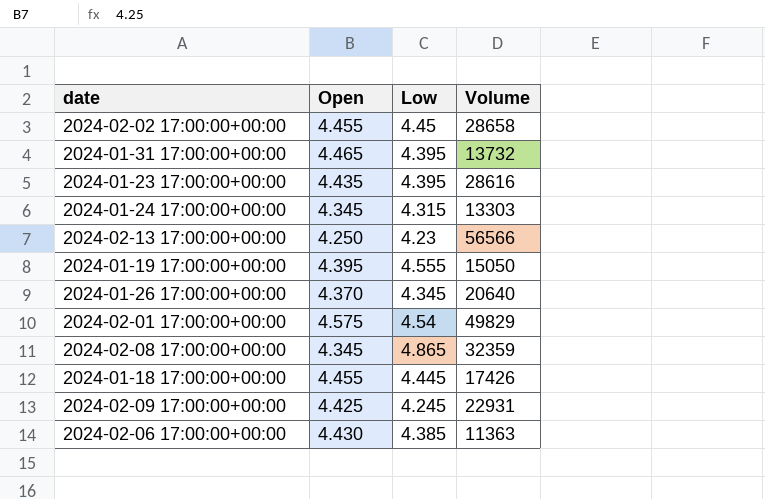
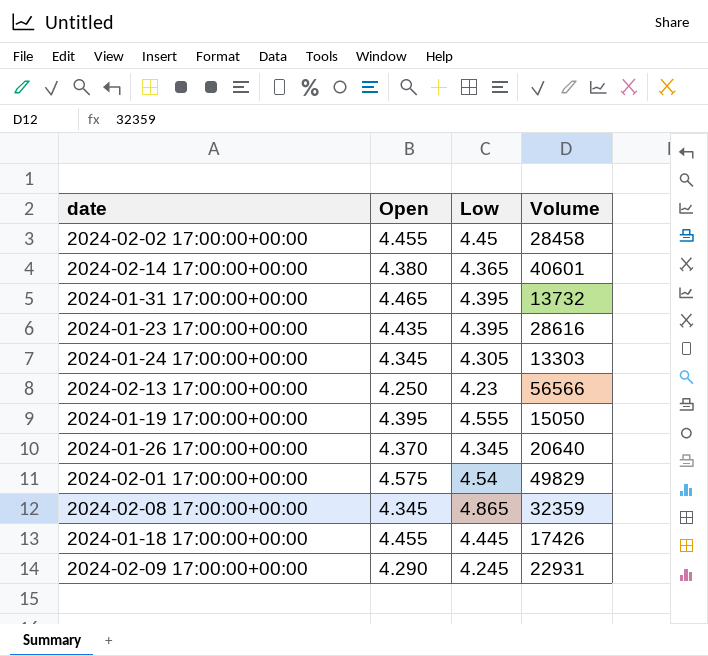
row 2024-02-06 17:00:00+00:00: 4.430 | 4.385 | 11363 -> none
2024-02-02 17:00:00+00:00 | Volume: 28658 -> 28458
row 2024-02-14 17:00:00+00:00: none -> 4.380 | 4.365 | 40601
2024-01-24 17:00:00+00:00 | Low: 4.315 -> 4.305
2024-02-09 17:00:00+00:00 | Open: 4.425 -> 4.290

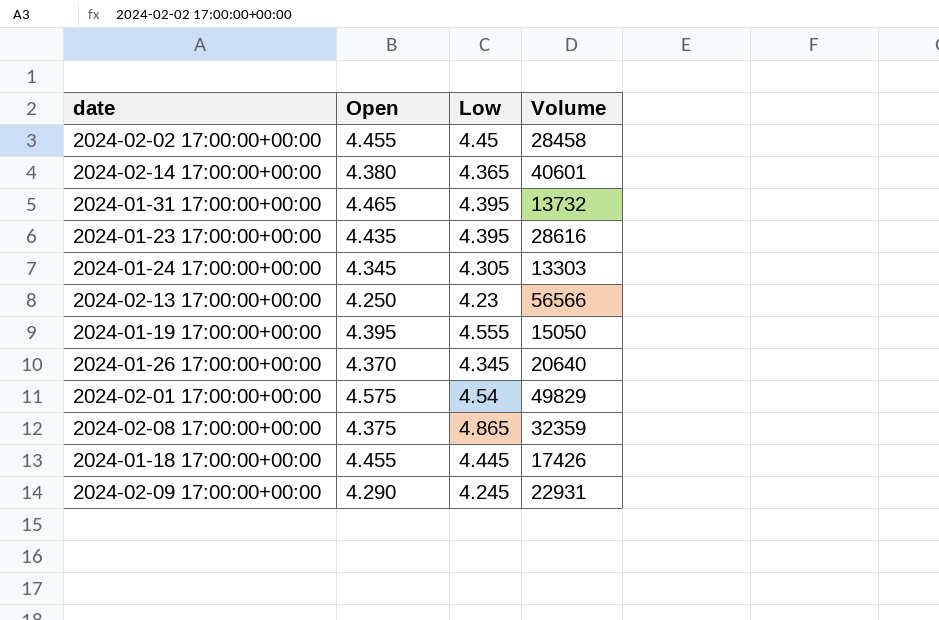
2024-02-08 17:00:00+00:00 | Open: 4.345 -> 4.375

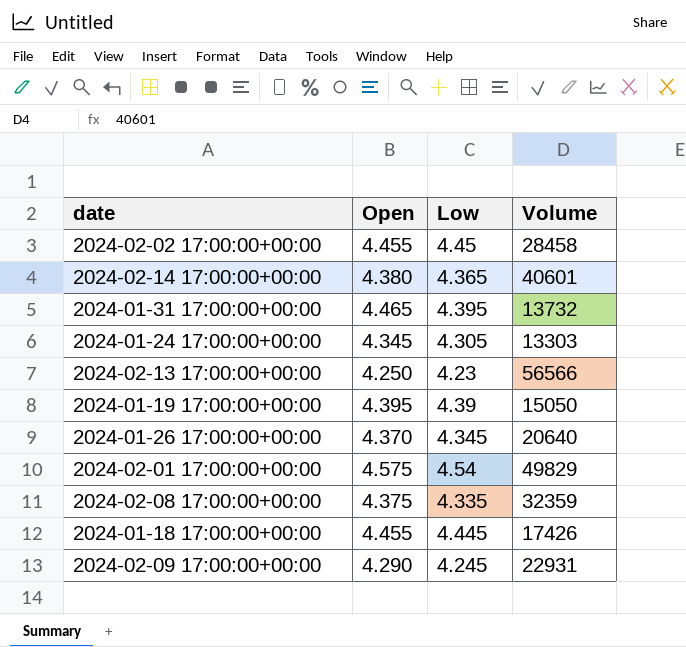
row 2024-01-23 17:00:00+00:00: 4.435 | 4.395 | 28616 -> none
2024-01-19 17:00:00+00:00 | Low: 4.555 -> 4.39
2024-02-08 17:00:00+00:00 | Low: 4.865 -> 4.335

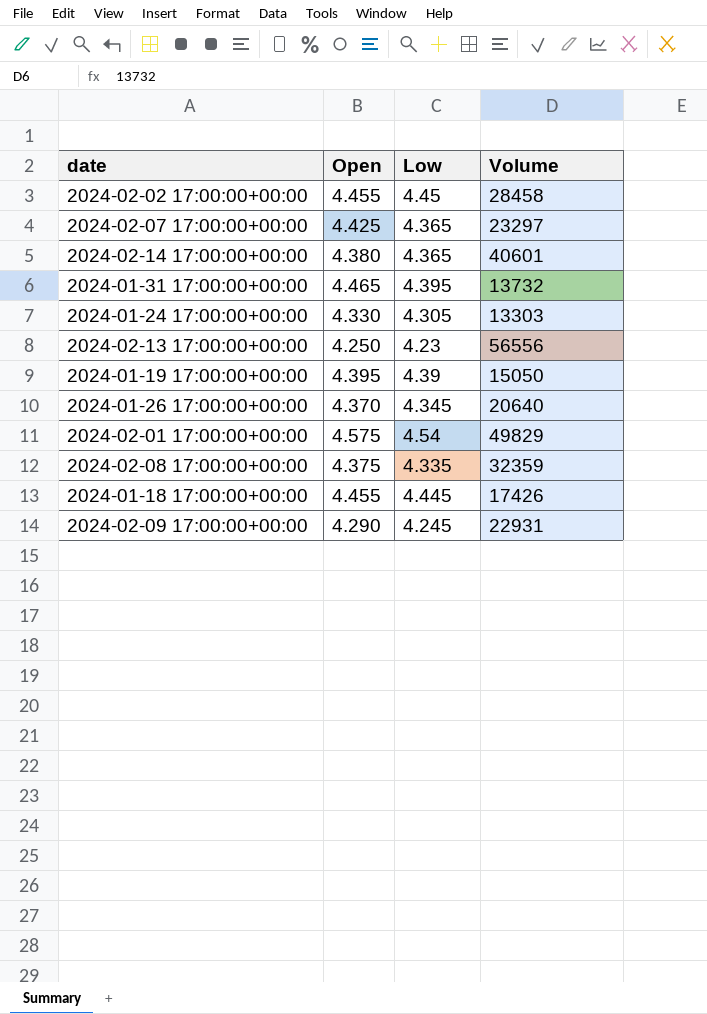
row 2024-02-07 17:00:00+00:00: none -> 4.425 | 4.365 | 23297
2024-01-24 17:00:00+00:00 | Open: 4.345 -> 4.330
2024-02-13 17:00:00+00:00 | Volume: 56566 -> 56556

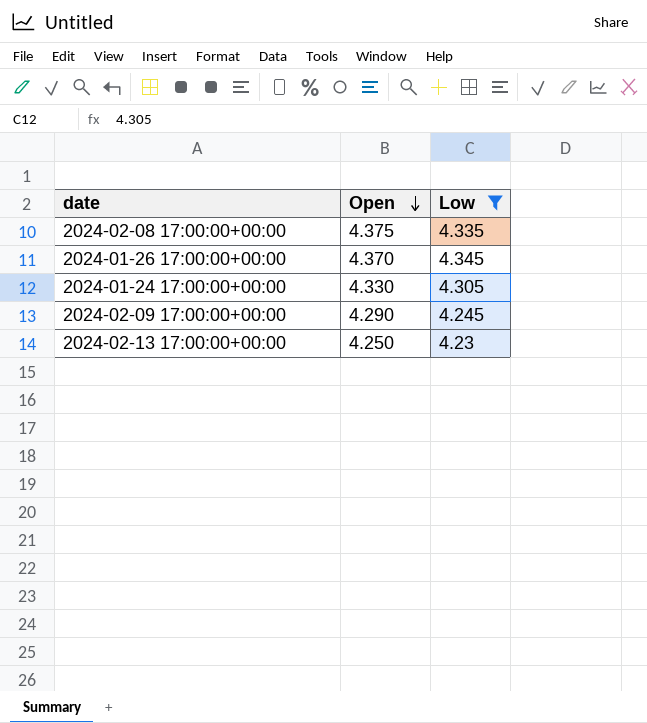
filter: none -> Low <= 4.345
row order: none -> Open descending
column Volume | position: 4 -> none

